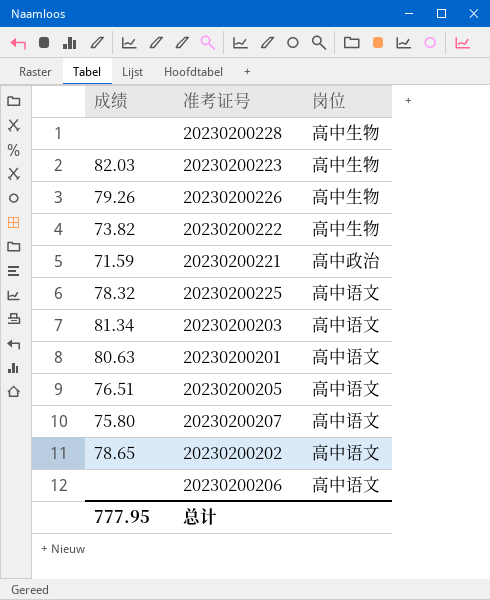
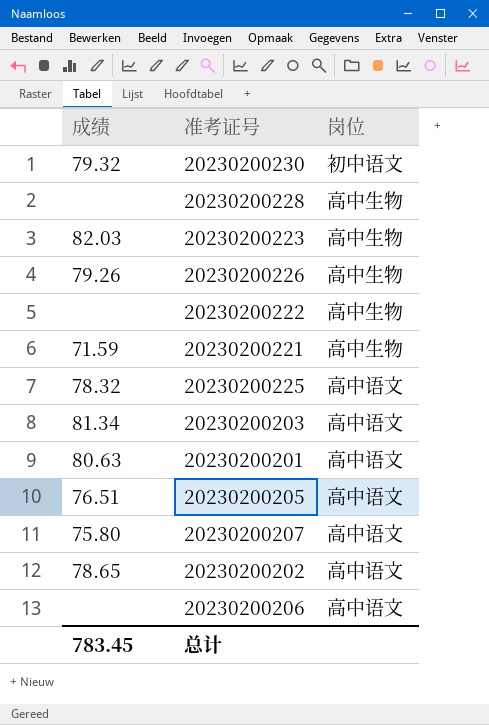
row 20230200230: none -> 79.32 | 初中语文
20230200222 | 成绩: 73.82 -> none
20230200221 | 岗位: 高中政治 -> 高中生物
总计 | 成绩: 777.95 -> 783.45

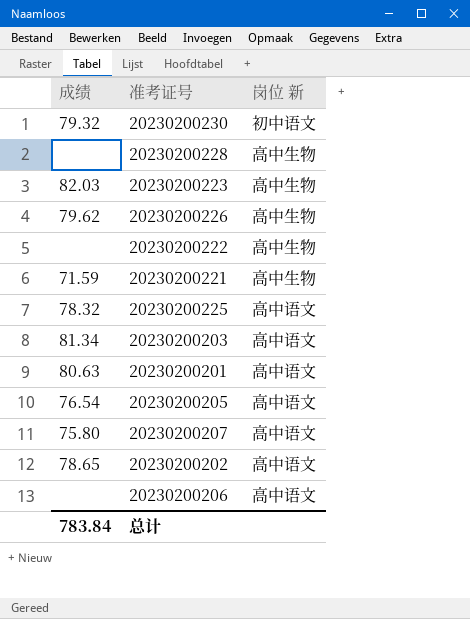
column name: 岗位 -> 岗位 新
20230200226 | 成绩: 79.26 -> 79.62
20230200205 | 成绩: 76.51 -> 76.54
总计 | 成绩: 783.45 -> 783.84

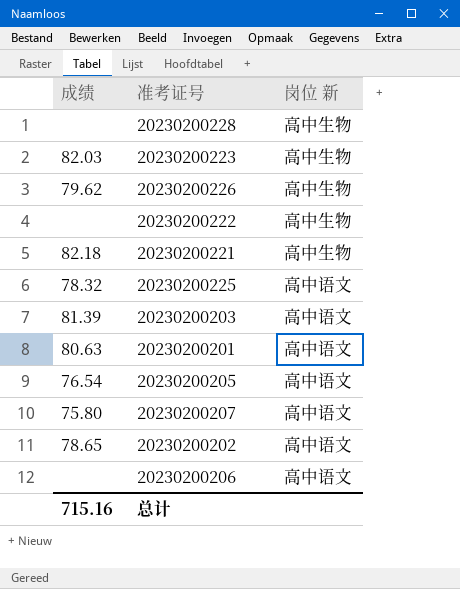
row 20230200230: 79.32 | 初中语文 -> none
20230200221 | 成绩: 71.59 -> 82.18
20230200203 | 成绩: 81.34 -> 81.39
总计 | 成绩: 783.84 -> 715.16

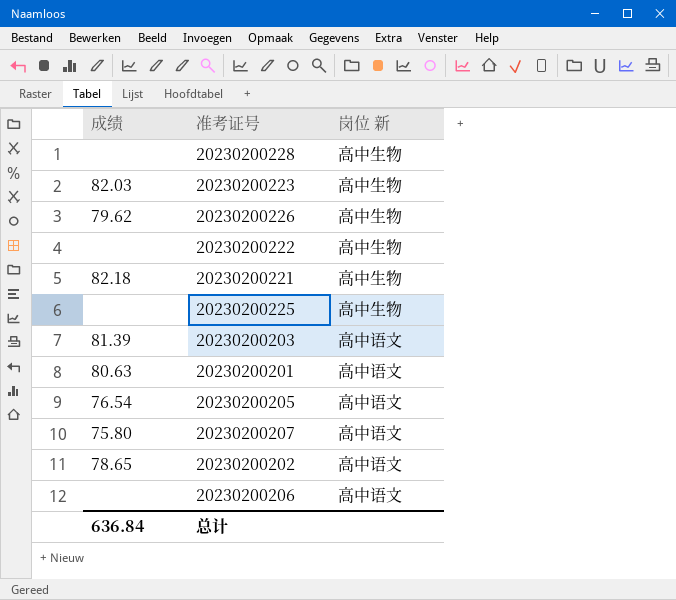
20230200225 | 成绩: 78.32 -> none
20230200225 | 岗位 新: 高中语文 -> 高中生物
总计 | 成绩: 715.16 -> 636.84

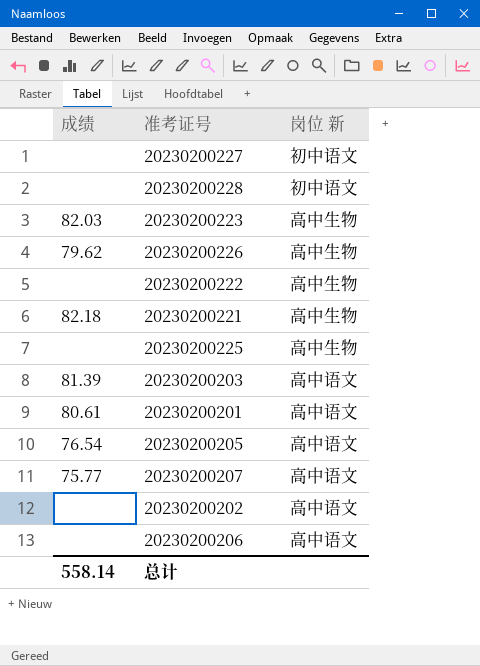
row 20230200227: none -> none | 初中语文
20230200228 | 岗位 新: 高中生物 -> 初中语文
20230200201 | 成绩: 80.63 -> 80.61
20230200207 | 成绩: 75.80 -> 75.77
20230200202 | 成绩: 78.65 -> none
总计 | 成绩: 636.84 -> 558.14

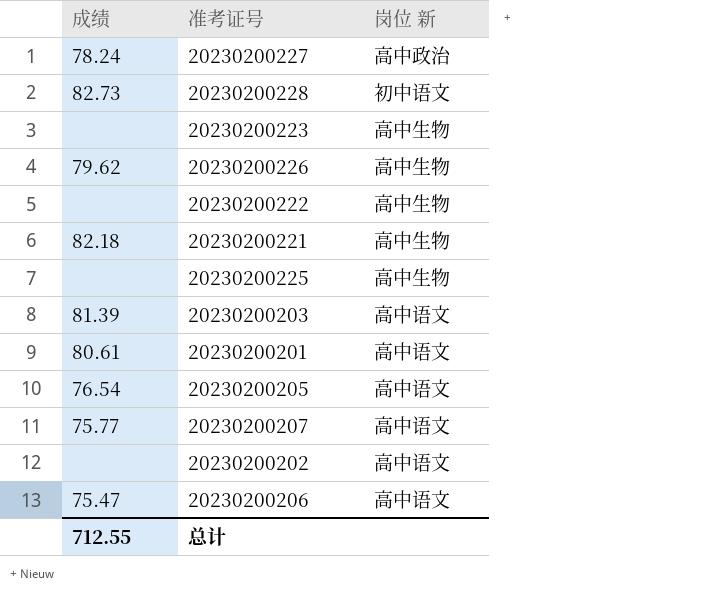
20230200227 | 成绩: none -> 78.24
20230200227 | 岗位 新: 初中语文 -> 高中政治
20230200228 | 成绩: none -> 82.73
20230200223 | 成绩: 82.03 -> none
20230200206 | 成绩: none -> 75.47
总计 | 成绩: 558.14 -> 712.55

